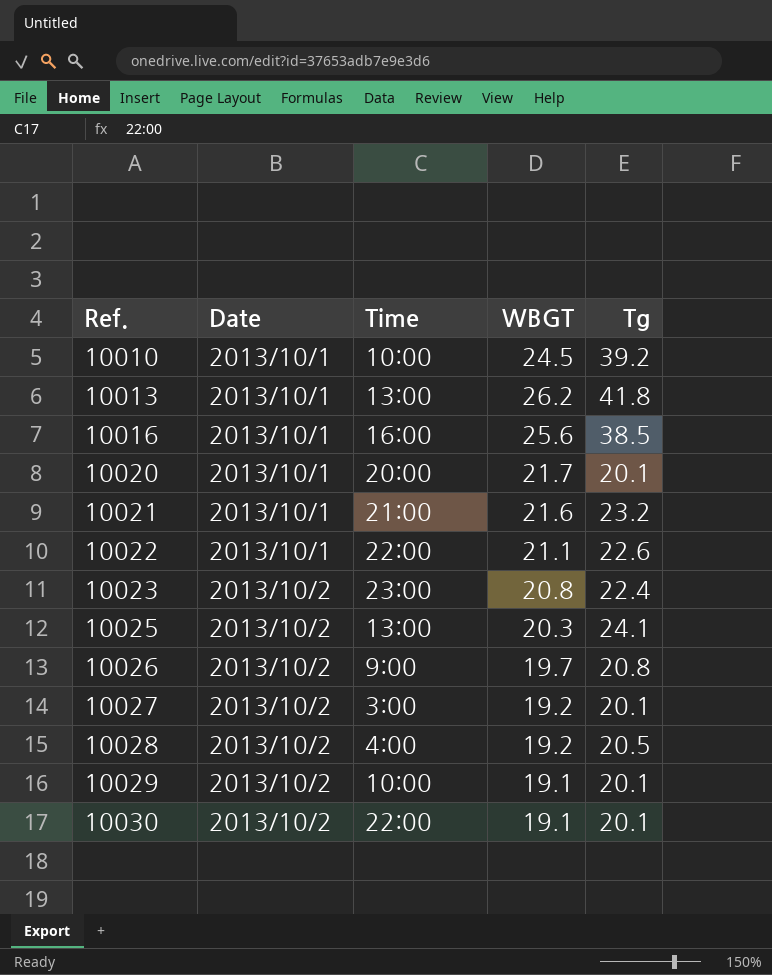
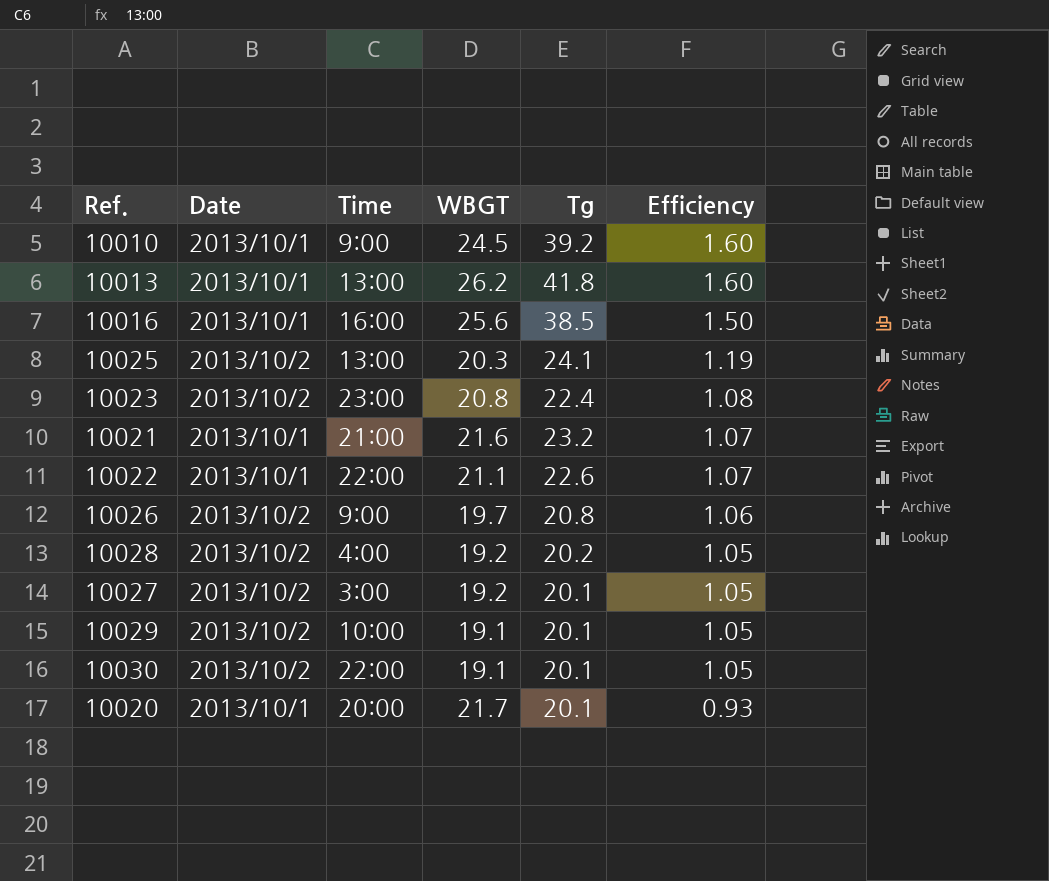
row order: Ref. ascending -> Efficiency descending
column Efficiency | formula: none -> [Tg] / [WBGT]
10010 | Time: 10:00 -> 9:00
10028 | Tg: 20.5 -> 20.2

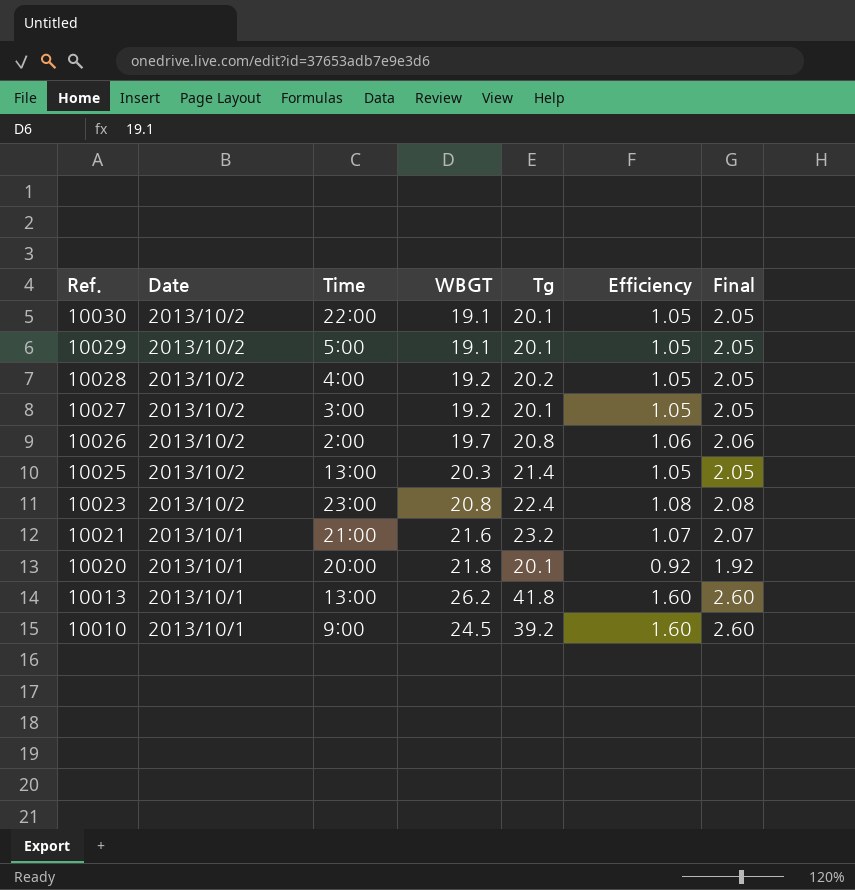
row order: Efficiency descending -> Ref. descending
column Final | formula: none -> [Efficiency] + 1
row 10016: 2013/10/1 | 16:00 | 25.6 | 38.5 | 1.50 -> none
row 10022: 2013/10/1 | 22:00 | 21.1 | 22.6 | 1.07 -> none
10029 | Time: 10:00 -> 5:00
10026 | Time: 9:00 -> 2:00
10025 | Tg: 24.1 -> 21.4
10025 | Efficiency: 1.19 -> 1.05
10020 | WBGT: 21.7 -> 21.8
10020 | Efficiency: 0.93 -> 0.92

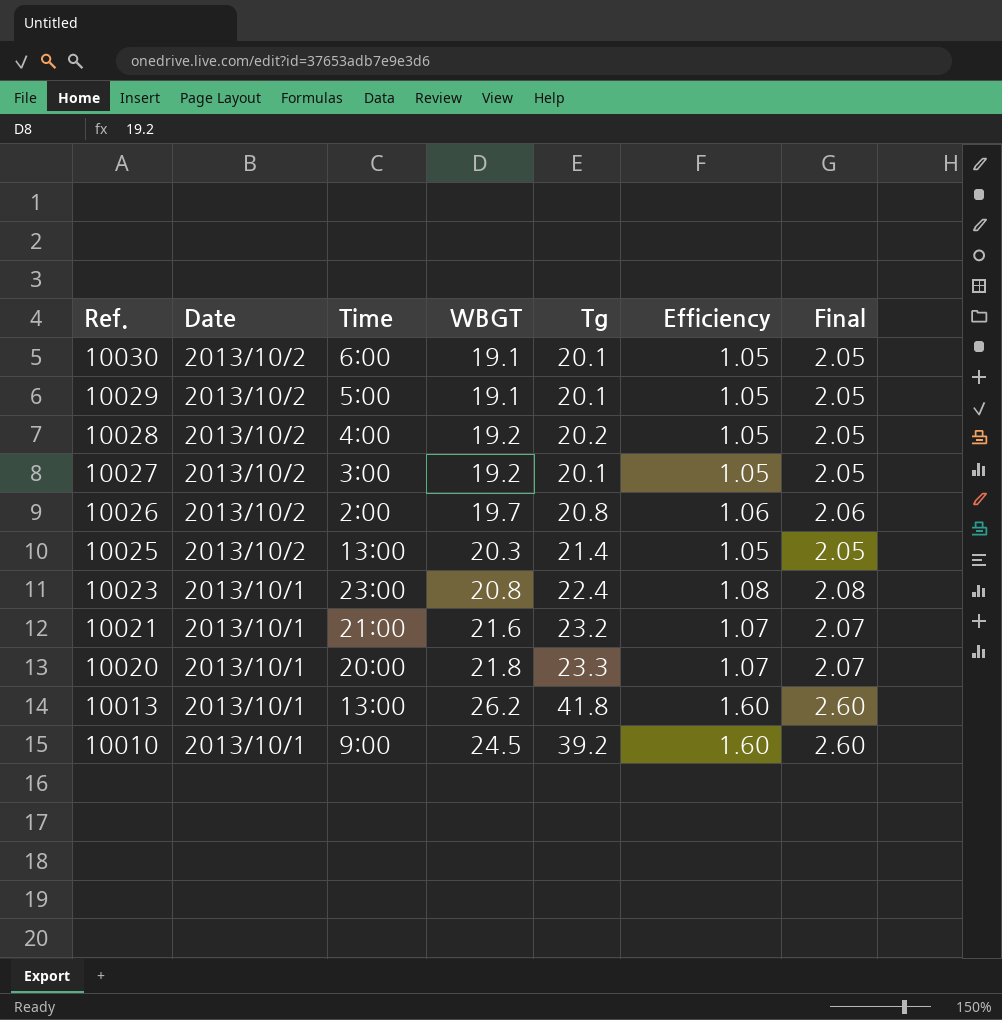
10030 | Time: 22:00 -> 6:00
10023 | Date: 2013/10/2 -> 2013/10/1
10020 | Tg: 20.1 -> 23.3
10020 | Efficiency: 0.92 -> 1.07
10020 | Final: 1.92 -> 2.07

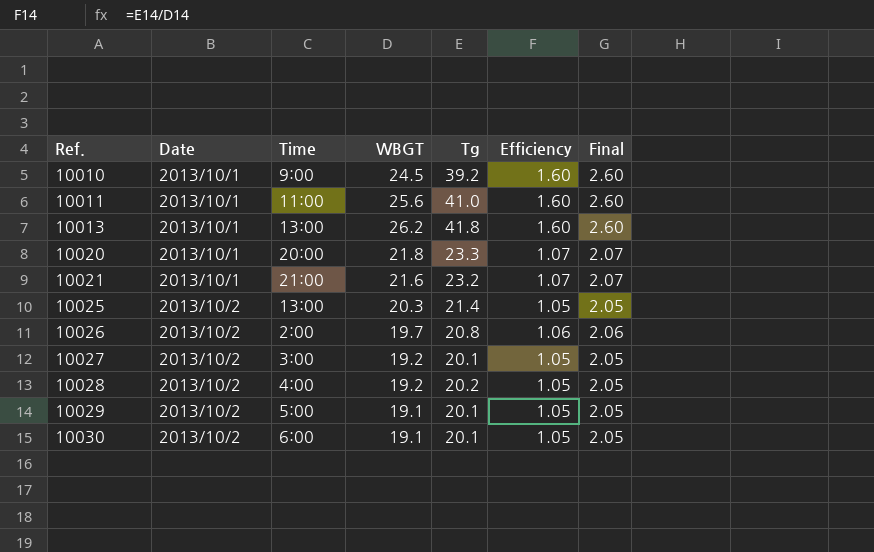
row order: Ref. descending -> Ref. ascending
row 10023: 2013/10/1 | 23:00 | 20.8 | 22.4 | 1.08 | 2.08 -> none
row 10011: none -> 2013/10/1 | 11:00 | 25.6 | 41.0 | 1.60 | 2.60

